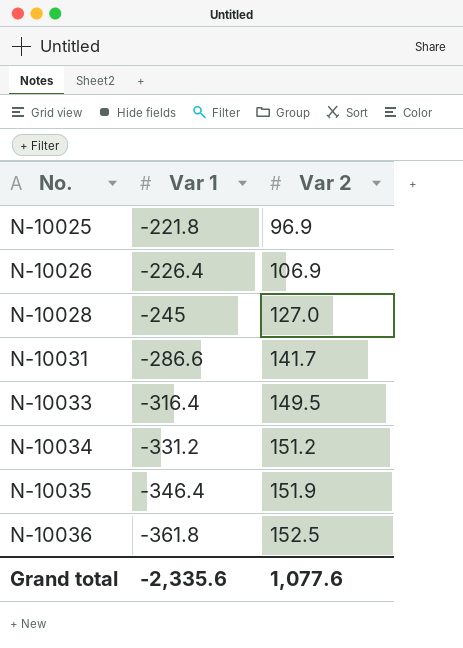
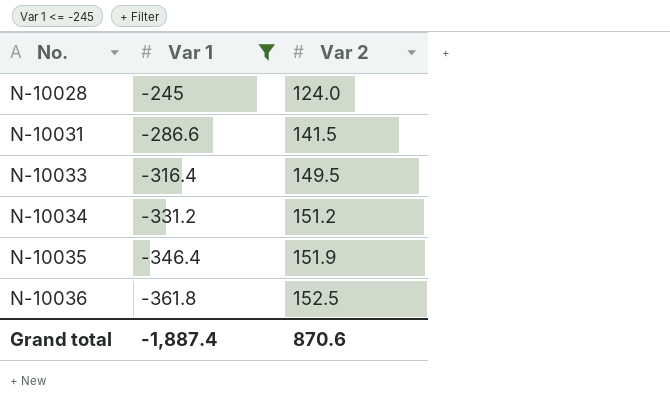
filter: none -> Var 1 <= -245
N-10028 | Var 2: 127.0 -> 124.0
N-10031 | Var 2: 141.7 -> 141.5
Grand total | Var 1: -2,335.6 -> -1,887.4
Grand total | Var 2: 1,077.6 -> 870.6

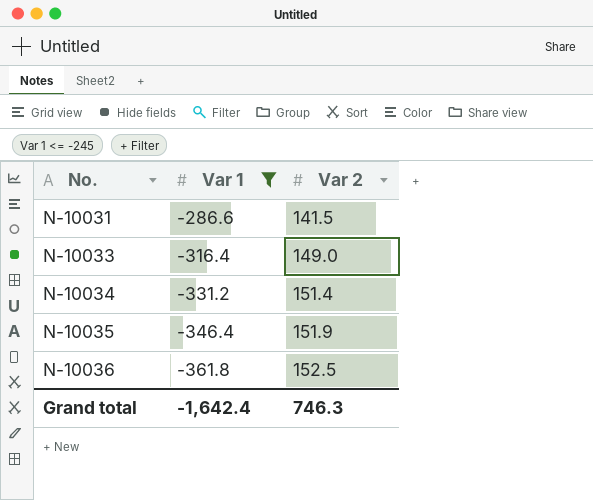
row N-10028: -245 | 124.0 -> none
N-10033 | Var 2: 149.5 -> 149.0
N-10034 | Var 2: 151.2 -> 151.4
Grand total | Var 1: -1,887.4 -> -1,642.4
Grand total | Var 2: 870.6 -> 746.3

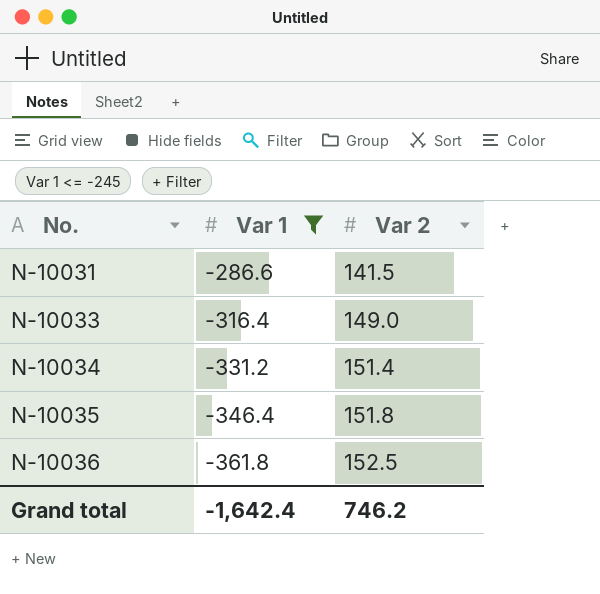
N-10035 | Var 2: 151.9 -> 151.8
Grand total | Var 2: 746.3 -> 746.2

